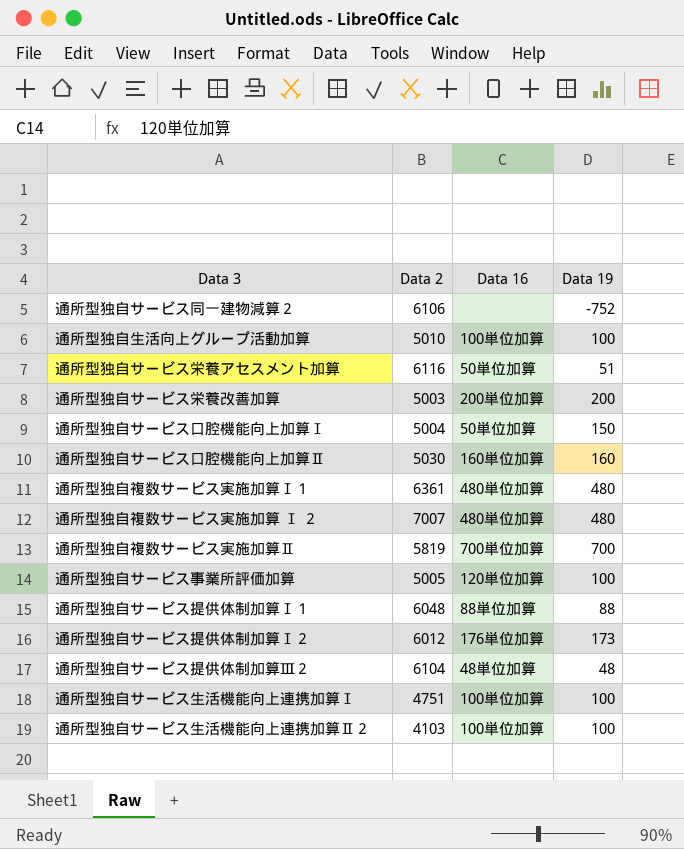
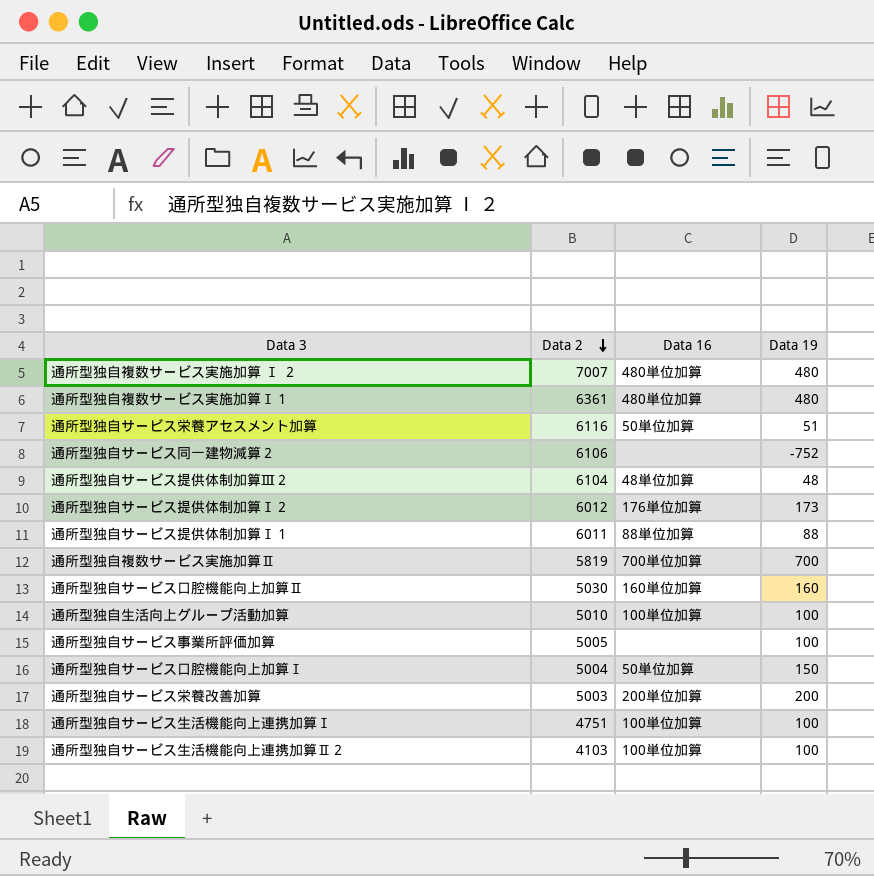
row order: none -> Data 2 descending
通所型独自サービス提供体制加算Ⅰ１ | Data 2: 6048 -> 6011
通所型独自サービス事業所評価加算 | Data 16: 120単位加算 -> none

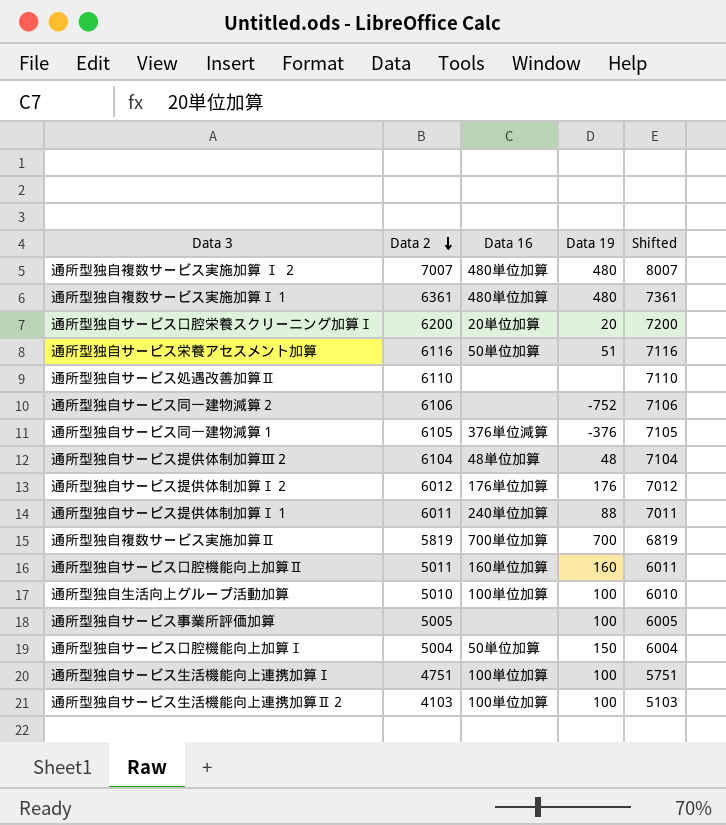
column Shifted | formula: none -> [Data 2] + 1000
row 通所型独自サービス栄養改善加算: 5003 | 200単位加算 | 200 -> none
row 通所型独自サービス口腔栄養スクリーニング加算Ⅰ: none -> 6200 | 20単位加算 | 20 | 7200
row 通所型独自サービス処遇改善加算Ⅱ: none -> 6110 | none | none | 7110
row 通所型独自サービス同一建物減算１: none -> 6105 | 376単位減算 | -376 | 7105
通所型独自サービス提供体制加算Ⅰ２ | Data 19: 173 -> 176
通所型独自サービス提供体制加算Ⅰ１ | Data 16: 88単位加算 -> 240単位加算
通所型独自サービス口腔機能向上加算Ⅱ | Data 2: 5030 -> 5011

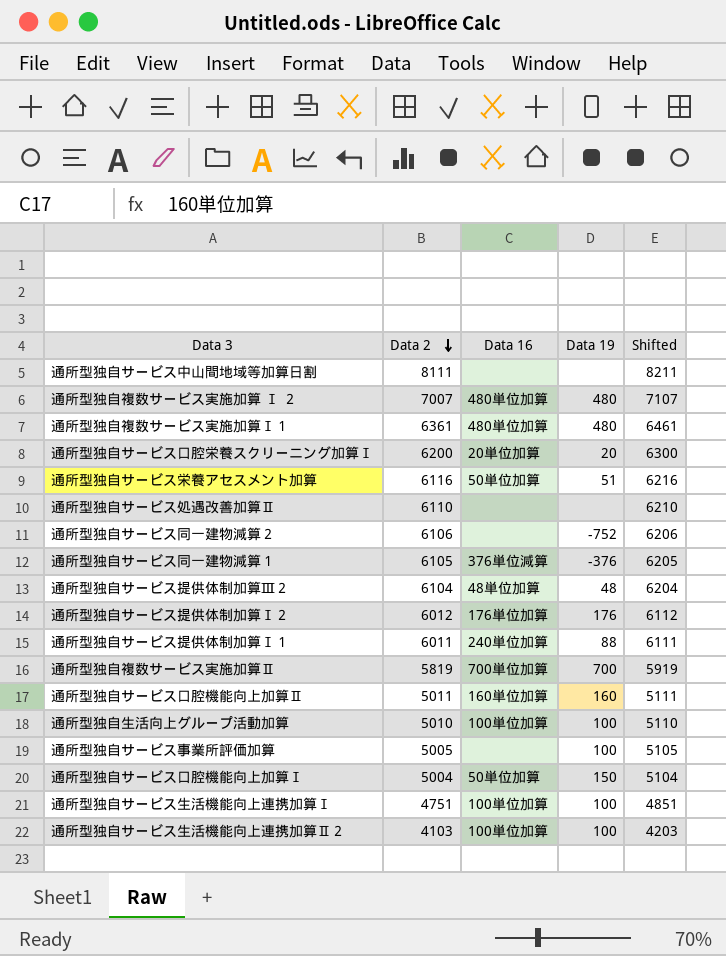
column Shifted | formula: [Data 2] + 1000 -> [Data 2] + 100
row 通所型独自サービス中山間地域等加算日割: none -> 8111 | none | none | 8211

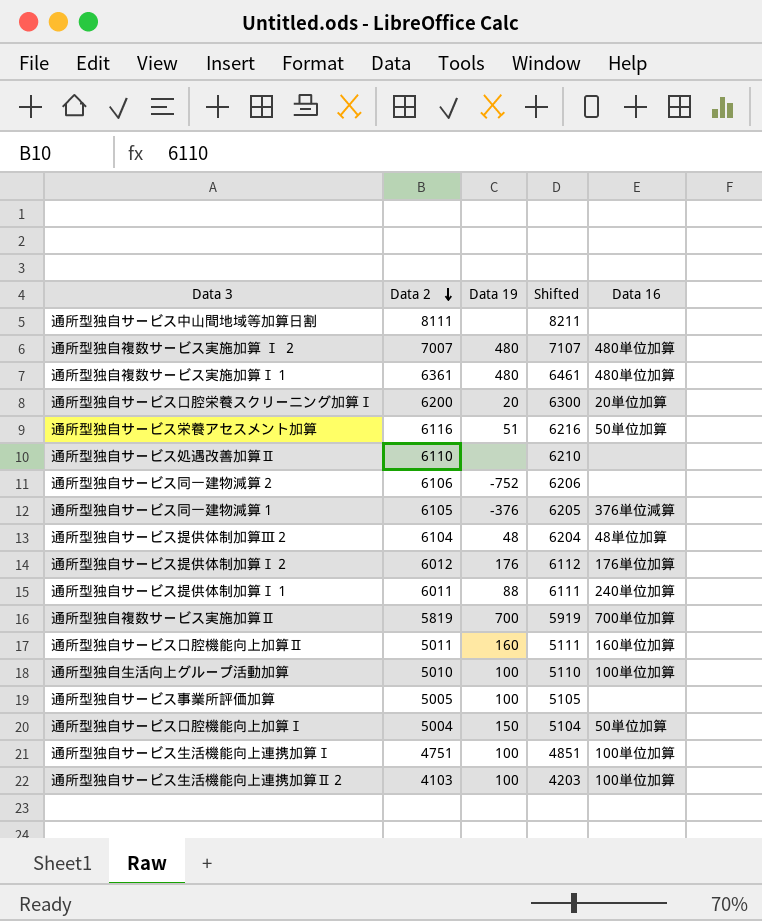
column Data 16 | position: 3 -> 5

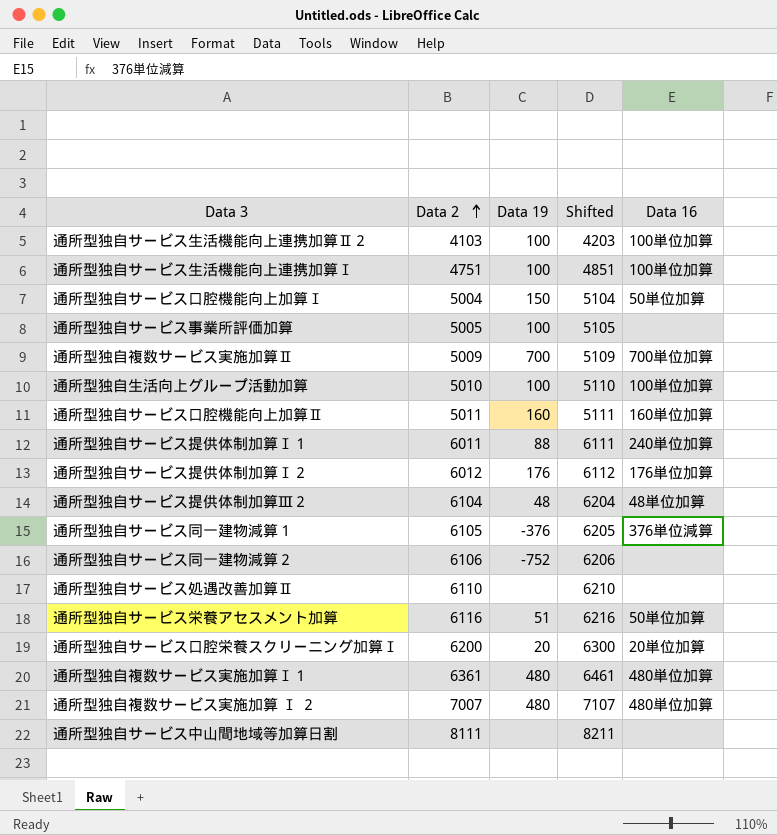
row order: Data 2 descending -> Data 2 ascending
通所型独自複数サービス実施加算Ⅱ | Data 2: 5819 -> 5009
通所型独自複数サービス実施加算Ⅱ | Shifted: 5919 -> 5109

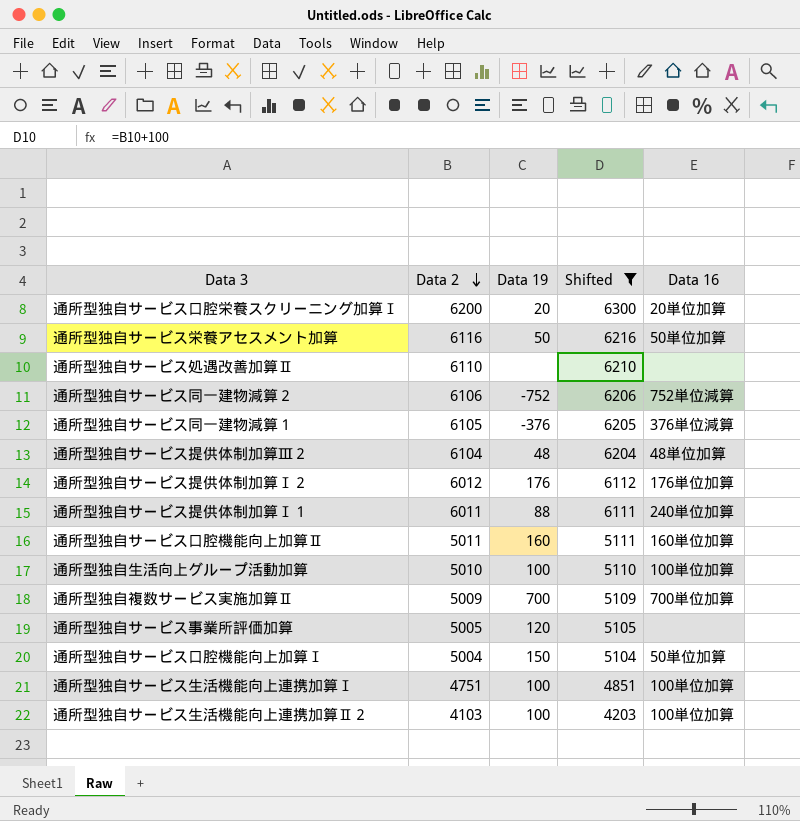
filter: none -> Shifted <= 6300
row order: Data 2 ascending -> Data 2 descending
通所型独自サービス栄養アセスメント加算 | Data 19: 51 -> 50
通所型独自サービス同一建物減算２ | Data 16: none -> 752単位減算
通所型独自サービス事業所評価加算 | Data 19: 100 -> 120

